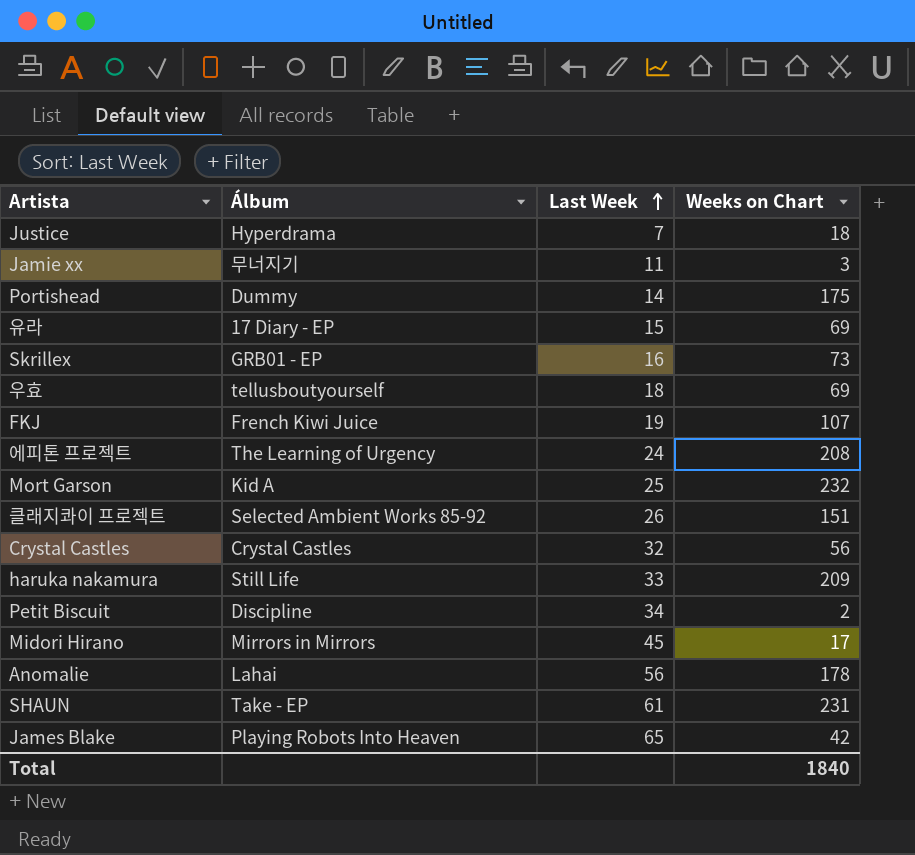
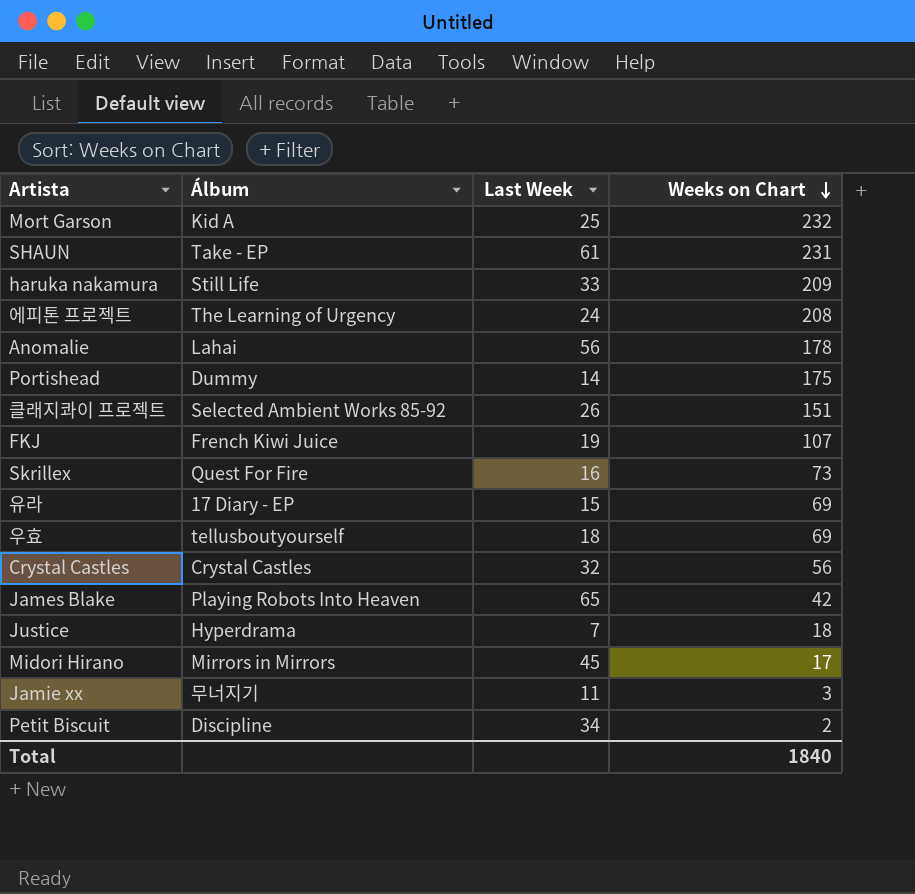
row order: Last Week ascending -> Weeks on Chart descending
Skrillex | Álbum: GRB01 - EP -> Quest For Fire

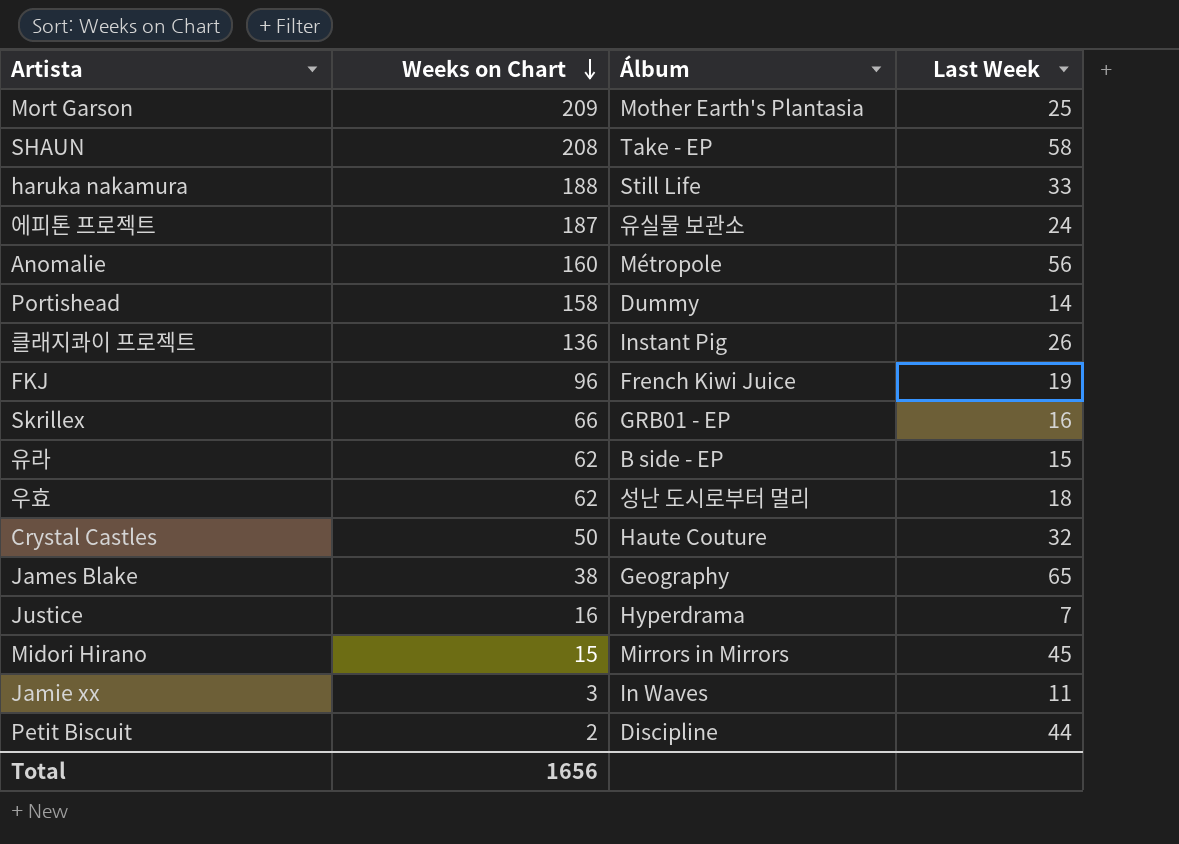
column Weeks on Chart | position: 4 -> 2
Mort Garson | Weeks on Chart: 232 -> 209
Mort Garson | Álbum: Kid A -> Mother Earth's Plantasia
SHAUN | Weeks on Chart: 231 -> 208
SHAUN | Last Week: 61 -> 58
haruka nakamura | Weeks on Chart: 209 -> 188
에피톤 프로젝트 | Weeks on Chart: 208 -> 187
에피톤 프로젝트 | Álbum: The Learning of Urgency -> 유실물 보관소
Anomalie | Weeks on Chart: 178 -> 160
Anomalie | Álbum: Lahai -> Métropole
Portishead | Weeks on Chart: 175 -> 158
클래지콰이 프로젝트 | Weeks on Chart: 151 -> 136
클래지콰이 프로젝트 | Álbum: Selected Ambient Works 85-92 -> Instant Pig
FKJ | Weeks on Chart: 107 -> 96
Skrillex | Weeks on Chart: 73 -> 66
Skrillex | Álbum: Quest For Fire -> GRB01 - EP
유라 | Weeks on Chart: 69 -> 62
유라 | Álbum: 17 Diary - EP -> B side - EP
우효 | Weeks on Chart: 69 -> 62
우효 | Álbum: tellusboutyourself -> 성난 도시로부터 멀리
Crystal Castles | Weeks on Chart: 56 -> 50
Crystal Castles | Álbum: Crystal Castles -> Haute Couture
James Blake | Weeks on Chart: 42 -> 38
James Blake | Álbum: Playing Robots Into Heaven -> Geography
Justice | Weeks on Chart: 18 -> 16
Midori Hirano | Weeks on Chart: 17 -> 15
Jamie xx | Álbum: 무너지기 -> In Waves
Petit Biscuit | Last Week: 34 -> 44
Total | Weeks on Chart: 1840 -> 1656

